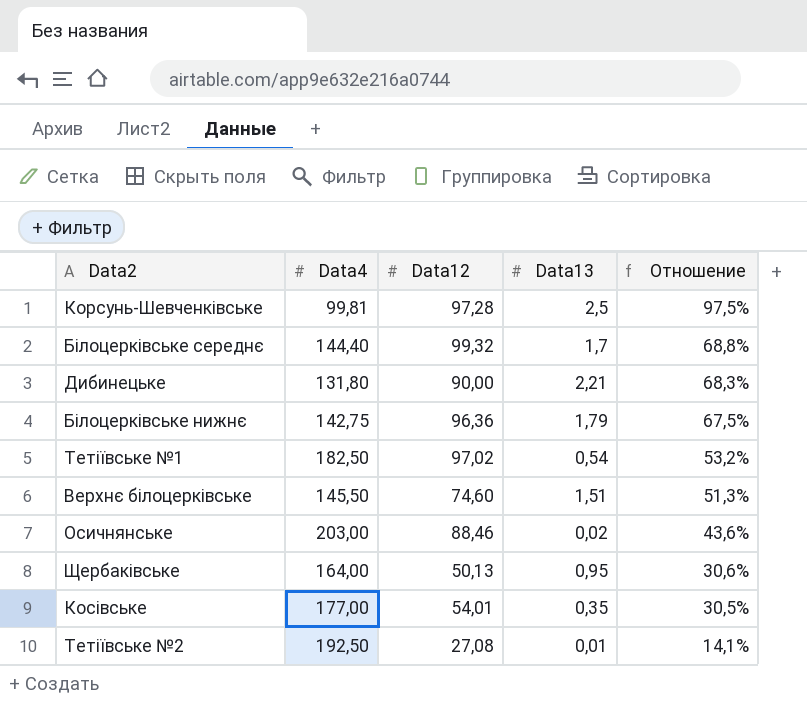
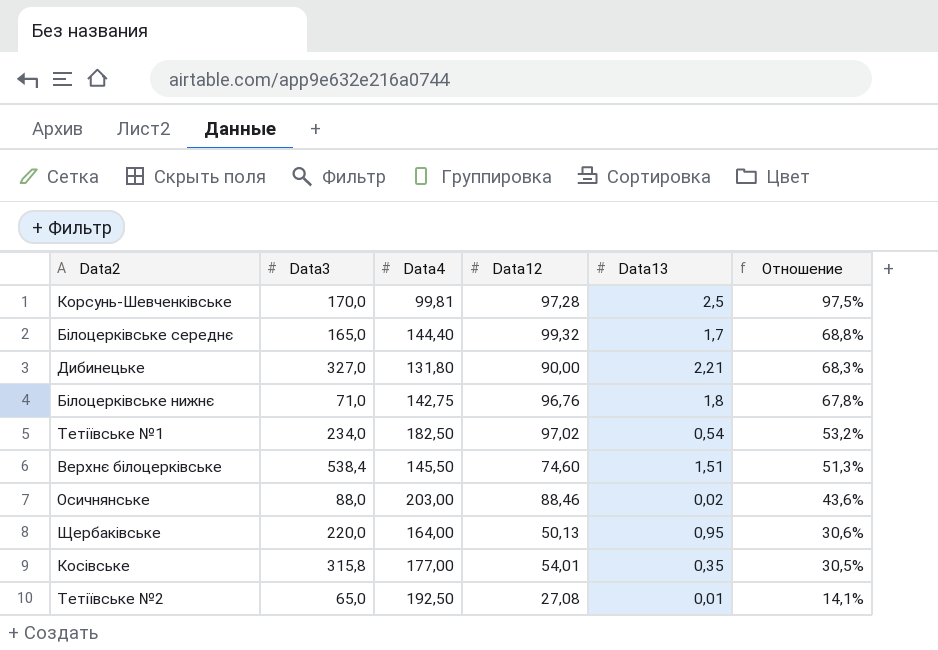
column Data3 | position: none -> 2
Білоцерківське нижнє | Data12: 96,36 -> 96,76
Білоцерківське нижнє | Data13: 1,79 -> 1,8
Білоцерківське нижнє | Отношение: 67,5% -> 67,8%

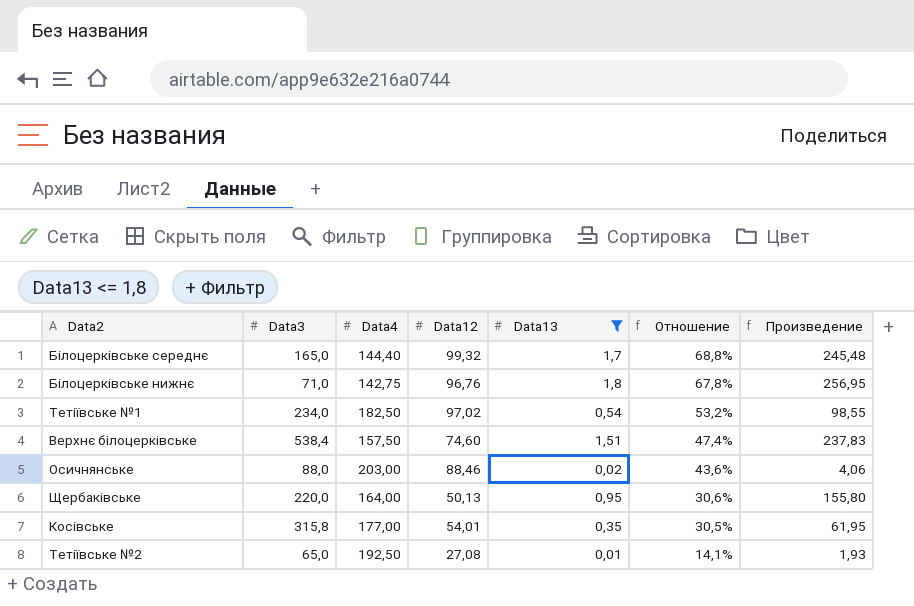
filter: none -> Data13 <= 1,8
column Произведение | formula: none -> [Data4] * [Data13]
Верхнє білоцерківське | Data4: 145,50 -> 157,50
Верхнє білоцерківське | Отношение: 51,3% -> 47,4%

